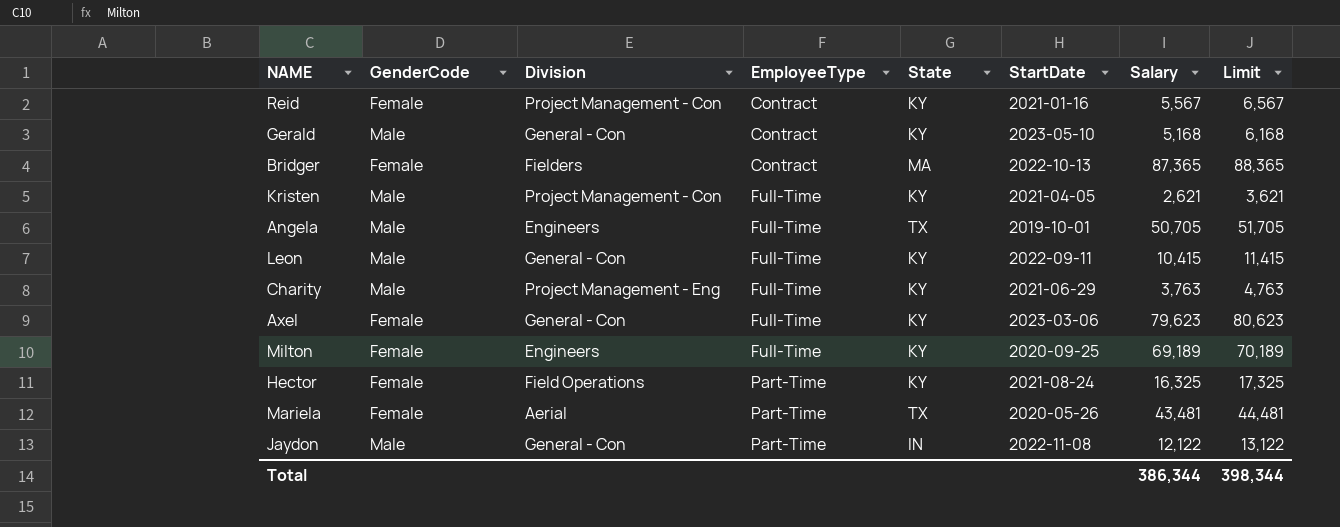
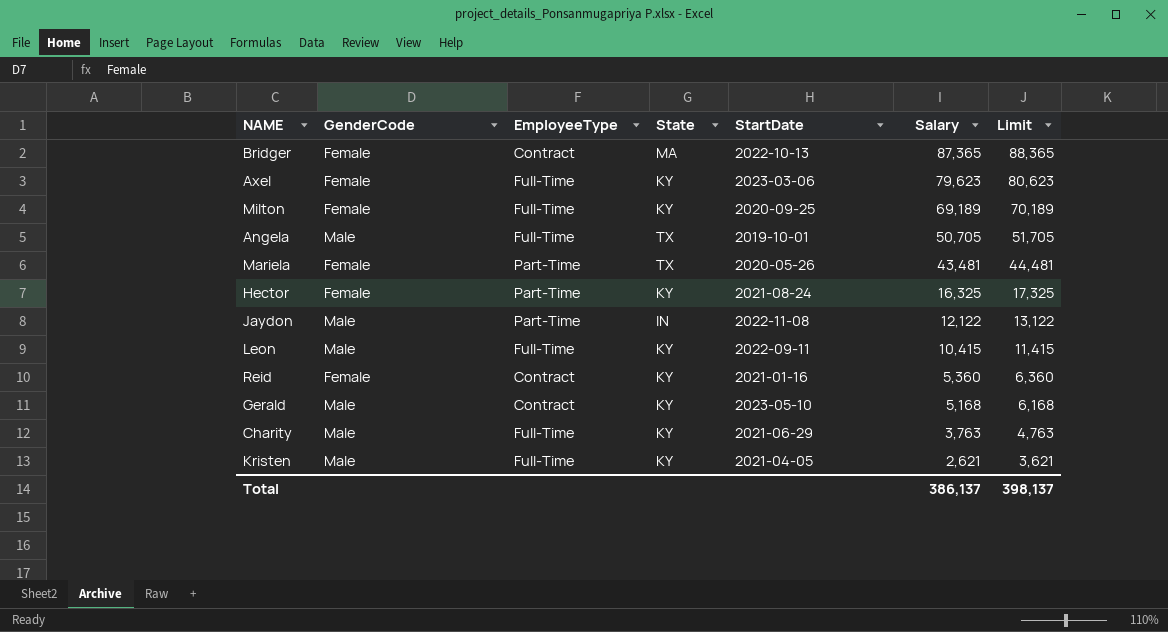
row order: EmployeeType ascending -> Salary descending
column Division | position: 3 -> none
Reid | Salary: 5,567 -> 5,360
Reid | Limit: 6,567 -> 6,360
Total | Salary: 386,344 -> 386,137
Total | Limit: 398,344 -> 398,137

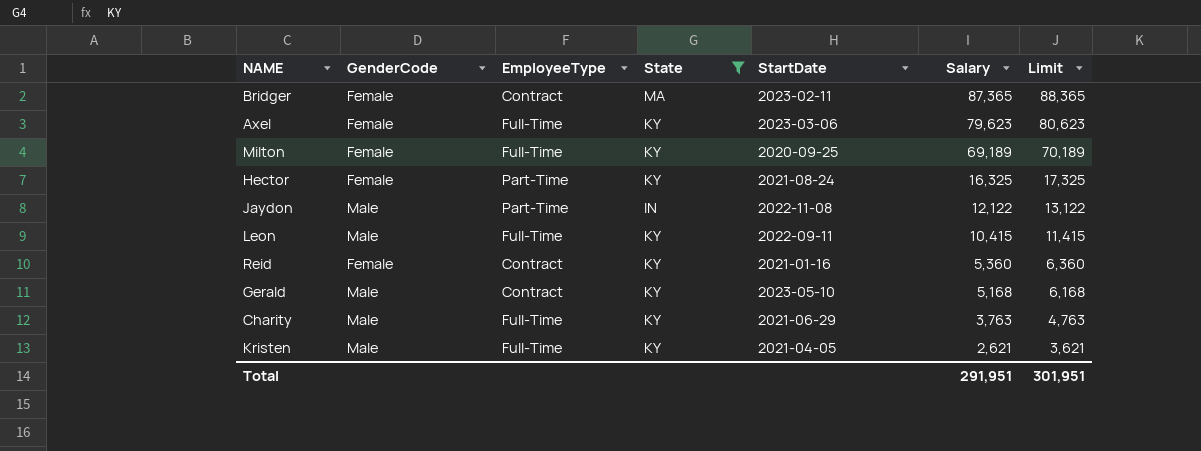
filter: none -> State != TX
Bridger | StartDate: 2022-10-13 -> 2023-02-11
Total | Salary: 386,137 -> 291,951
Total | Limit: 398,137 -> 301,951

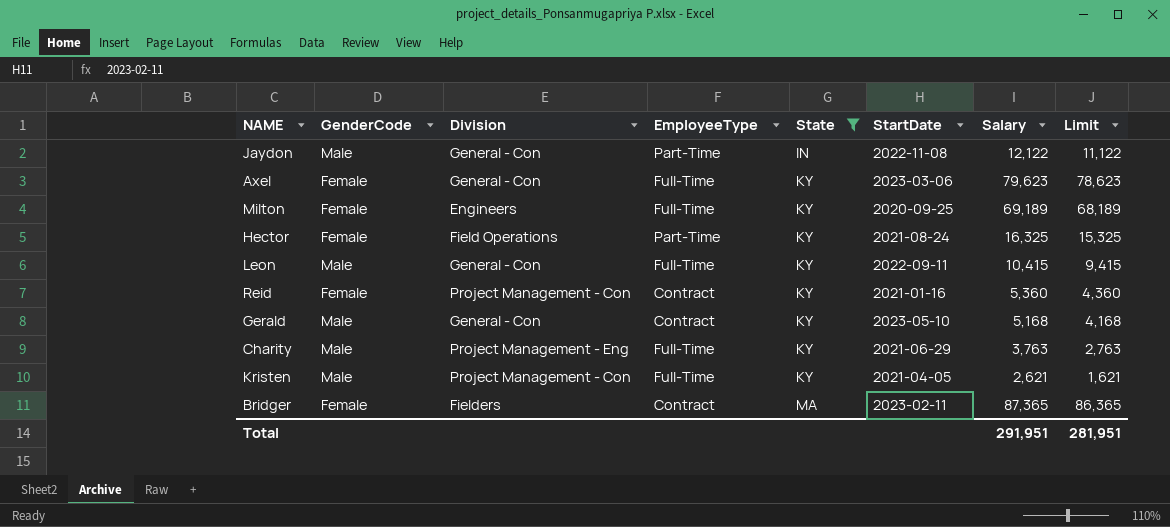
row order: Salary descending -> State ascending
column Division | position: none -> 3
column Limit | formula: [Salary] + 1000 -> [Salary] - 1000
Total | Limit: 301,951 -> 281,951

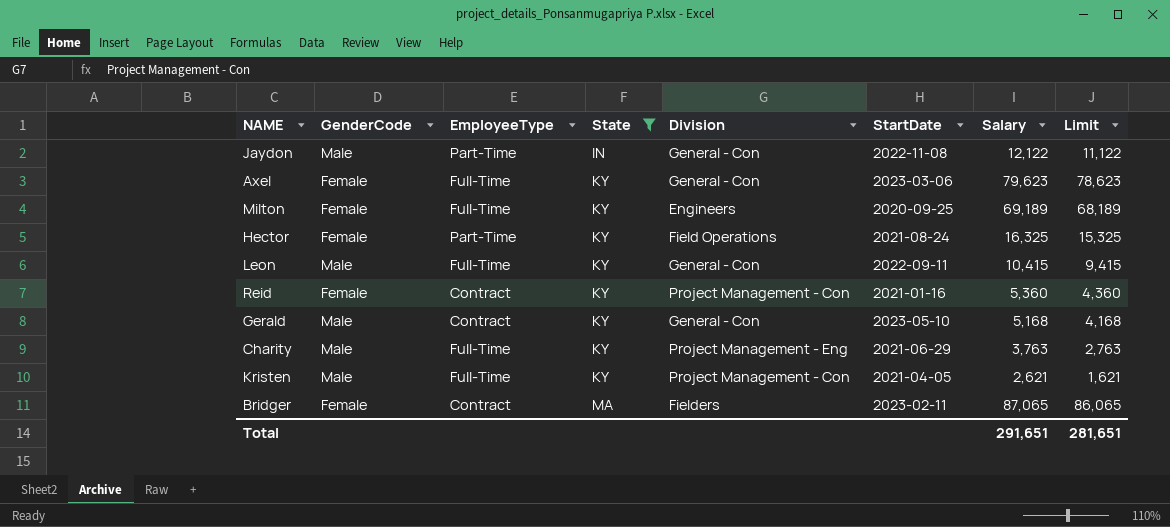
column Division | position: 3 -> 5
Bridger | Salary: 87,365 -> 87,065
Bridger | Limit: 86,365 -> 86,065
Total | Salary: 291,951 -> 291,651
Total | Limit: 281,951 -> 281,651

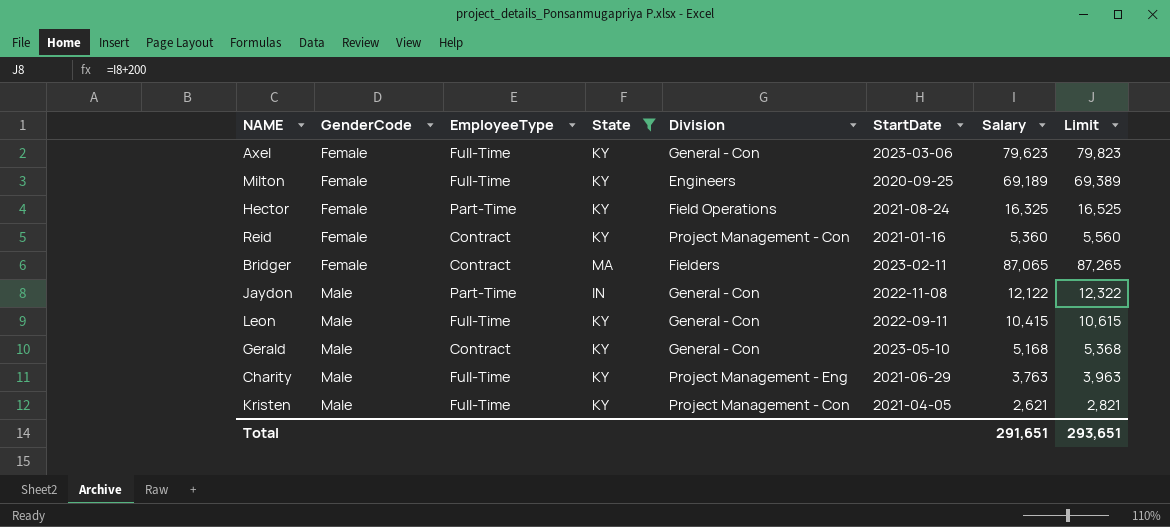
row order: State ascending -> GenderCode ascending
column Limit | formula: [Salary] - 1000 -> [Salary] + 200
Total | Limit: 281,651 -> 293,651

